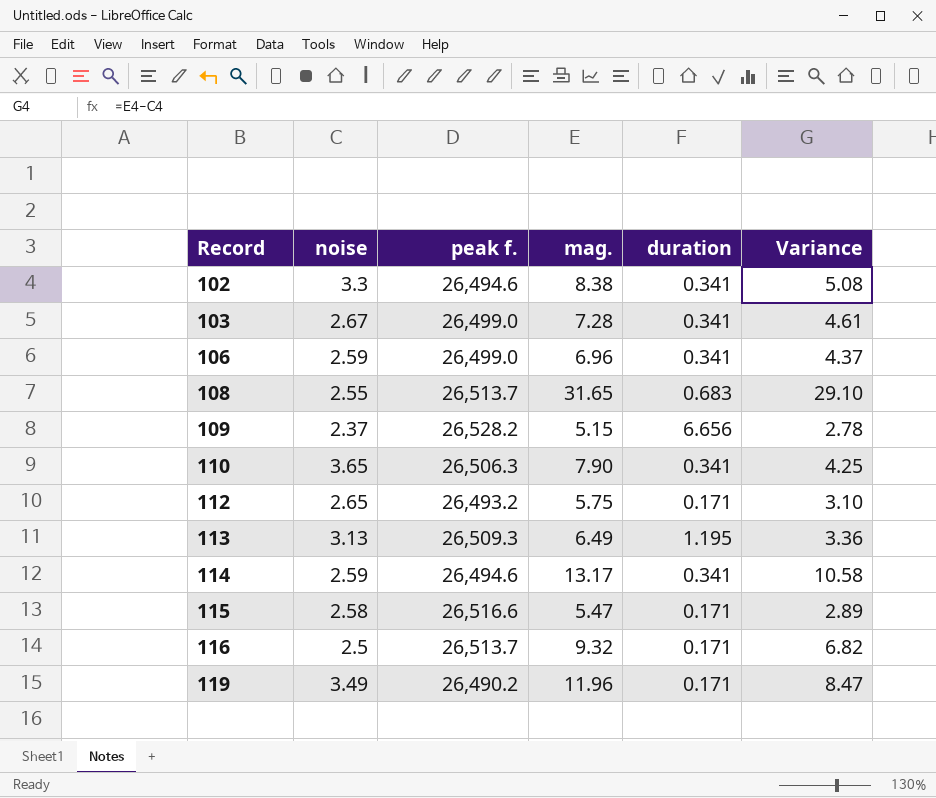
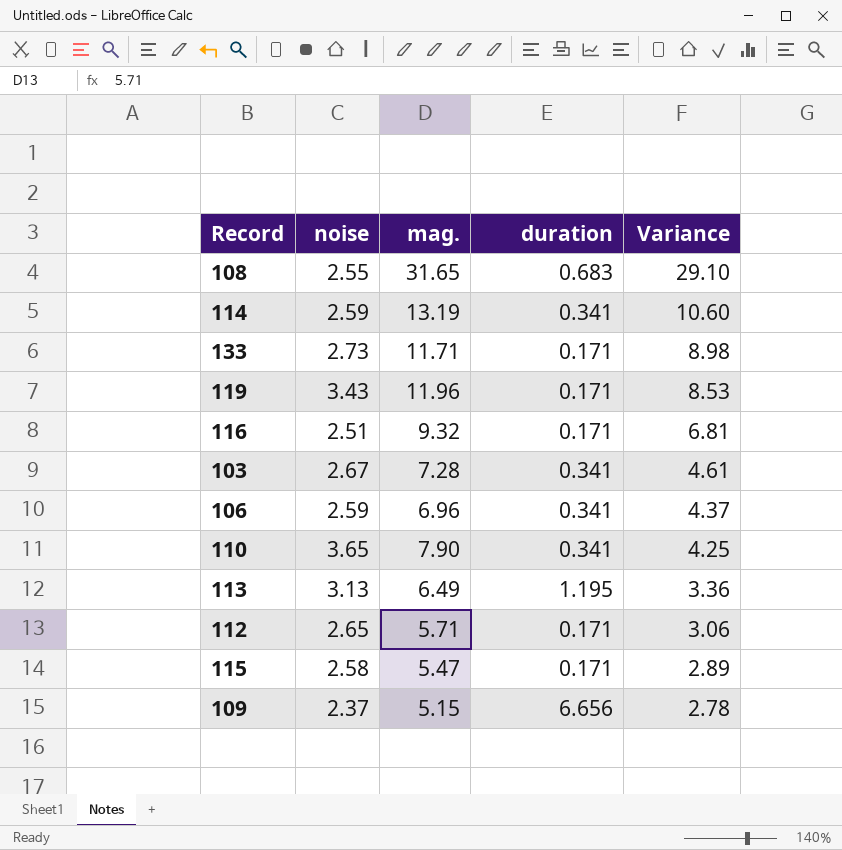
row order: Record ascending -> Variance descending
column peak f. | position: 3 -> none
row 102: 3.3 | 26,494.6 | 8.38 | 0.341 | 5.08 -> none
114 | mag.: 13.17 -> 13.19
114 | Variance: 10.58 -> 10.60
row 133: none -> 2.73 | 11.71 | 0.171 | 8.98
119 | noise: 3.49 -> 3.43
119 | Variance: 8.47 -> 8.53
116 | noise: 2.5 -> 2.51
116 | Variance: 6.82 -> 6.81
112 | mag.: 5.75 -> 5.71
112 | Variance: 3.10 -> 3.06

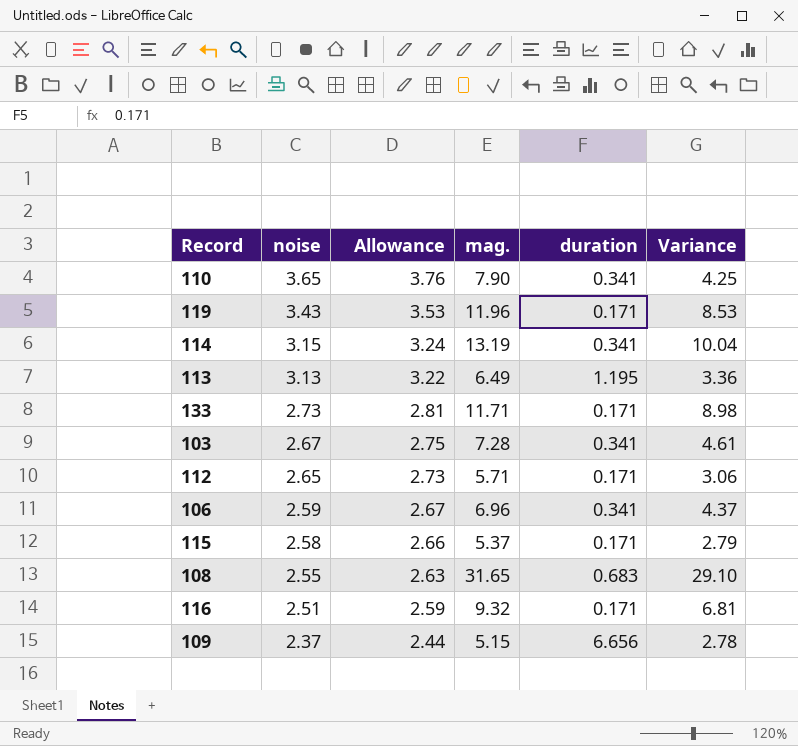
row order: Variance descending -> noise descending
column Allowance | formula: none -> [noise] * 1.03
114 | noise: 2.59 -> 3.15
114 | Variance: 10.60 -> 10.04
115 | mag.: 5.47 -> 5.37
115 | Variance: 2.89 -> 2.79

